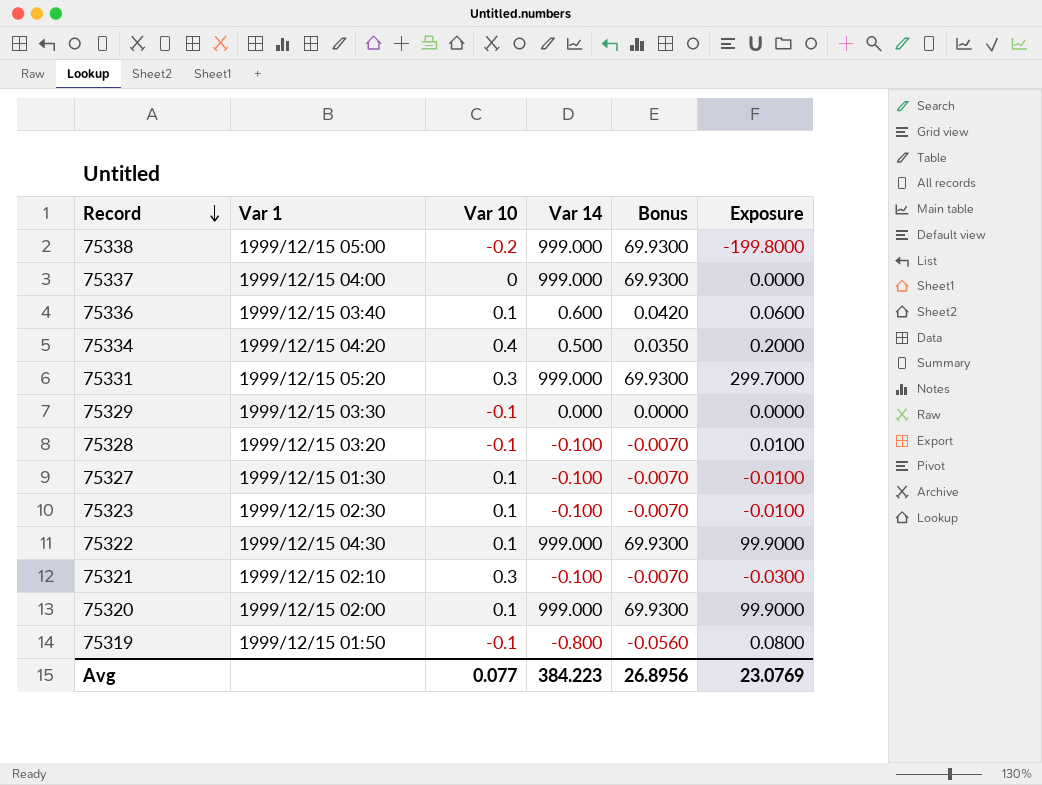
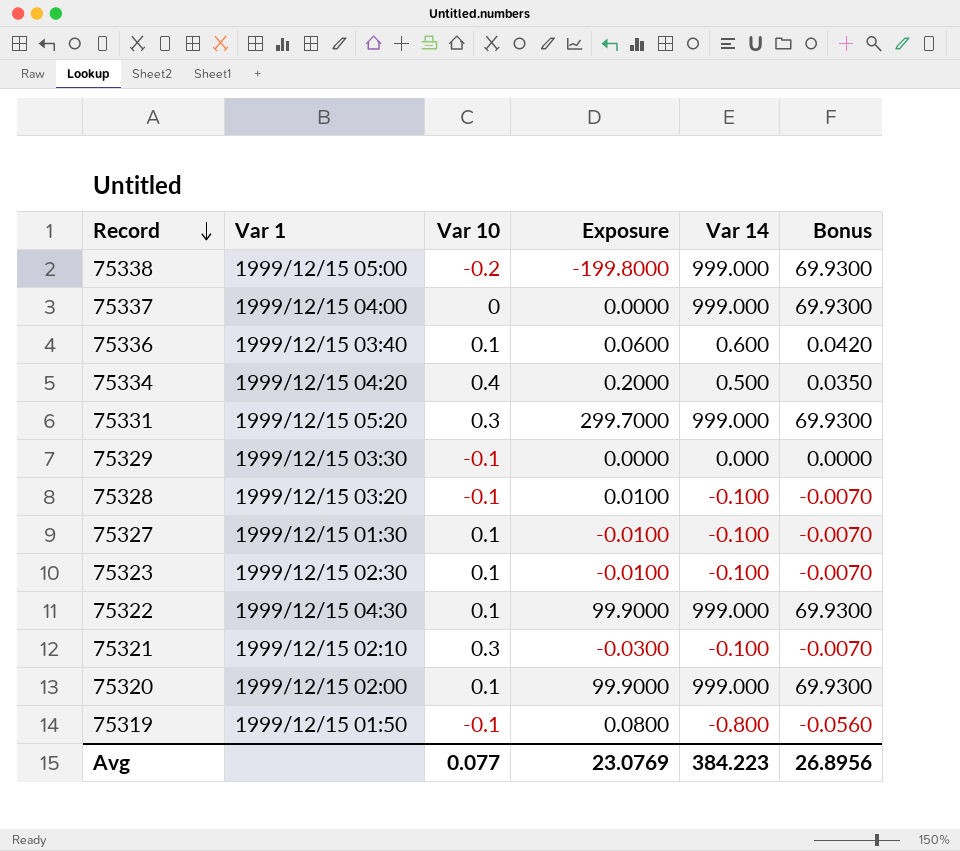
column Exposure | position: 6 -> 4

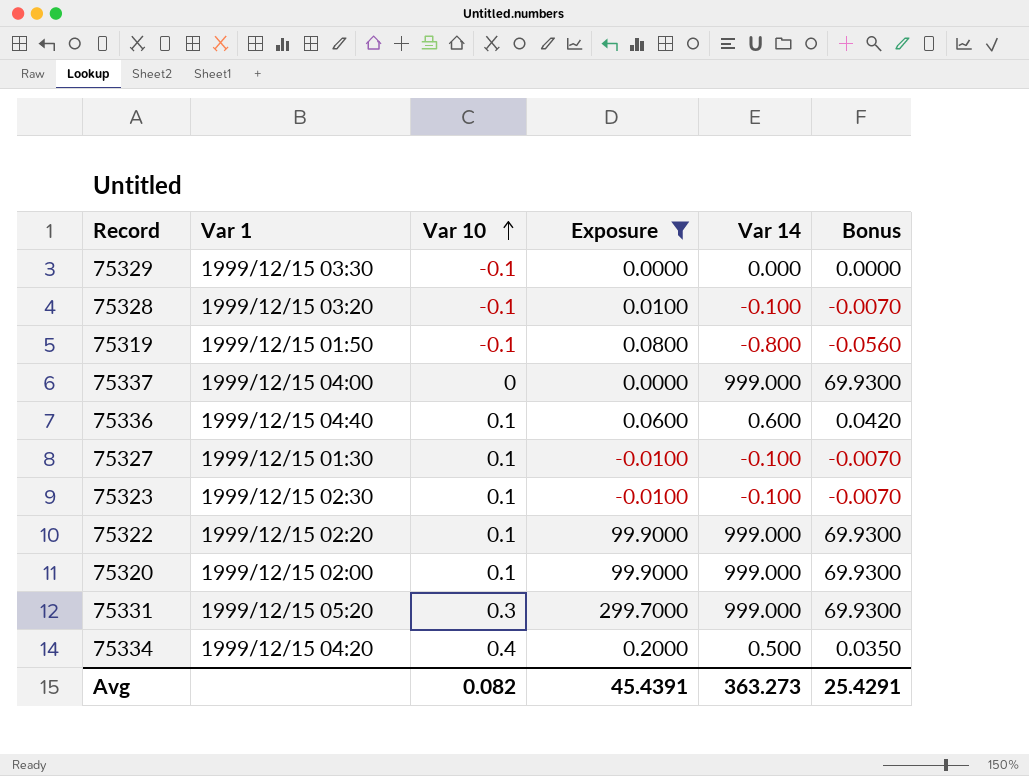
filter: none -> Exposure >= -0.0100
row order: Record descending -> Var 10 ascending
75336 | Var 1: 1999/12/15 03:40 -> 1999/12/15 04:40
75322 | Var 1: 1999/12/15 04:30 -> 1999/12/15 02:20
Avg | Var 10: 0.077 -> 0.082
Avg | Exposure: 23.0769 -> 45.4391
Avg | Var 14: 384.223 -> 363.273
Avg | Bonus: 26.8956 -> 25.4291

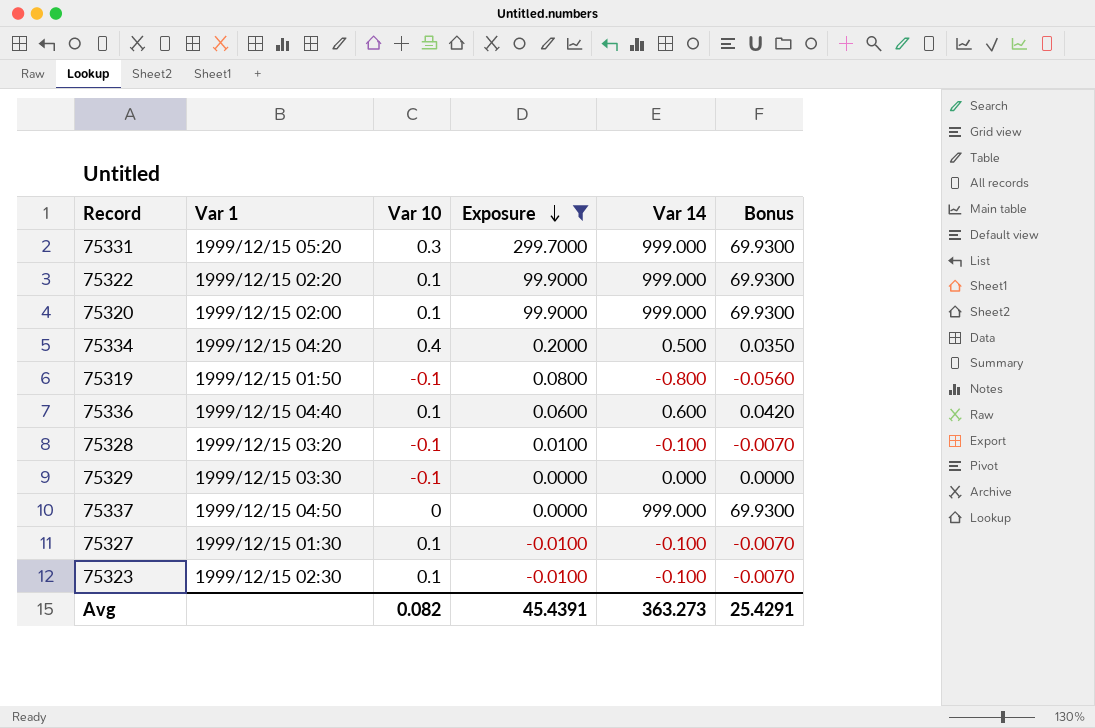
row order: Var 10 ascending -> Exposure descending
75337 | Var 1: 1999/12/15 04:00 -> 1999/12/15 04:50

